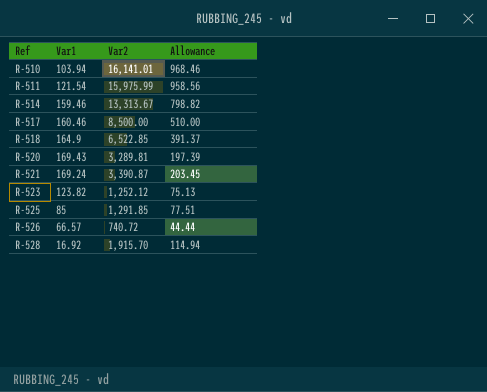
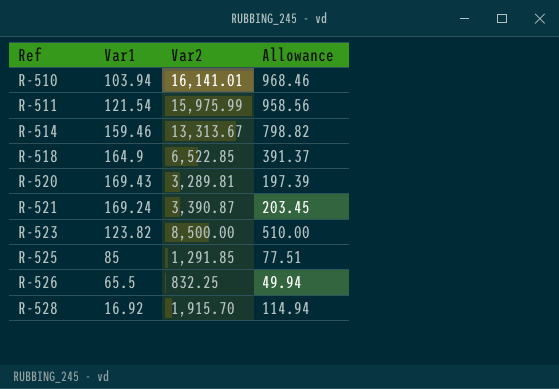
row R-517: 160.46 | 8,500.00 | 510.00 -> none
R-523 | Var2: 1,252.12 -> 8,500.00
R-523 | Allowance: 75.13 -> 510.00
R-526 | Var1: 66.57 -> 65.5
R-526 | Var2: 740.72 -> 832.25
R-526 | Allowance: 44.44 -> 49.94

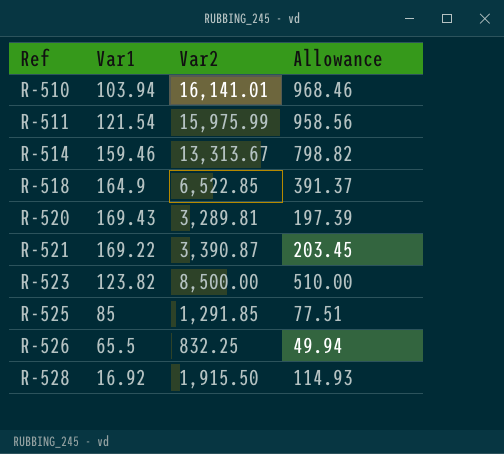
R-521 | Var1: 169.24 -> 169.22
R-528 | Var2: 1,915.70 -> 1,915.50
R-528 | Allowance: 114.94 -> 114.93

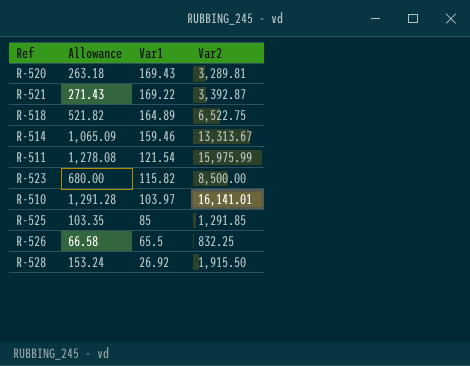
row order: Ref ascending -> Var1 descending
column Allowance | formula: [Var2] * 0.06 -> [Var2] * 0.08
column Allowance | position: 4 -> 2
R-521 | Var2: 3,390.87 -> 3,392.87
R-518 | Var1: 164.9 -> 164.89
R-518 | Var2: 6,522.85 -> 6,522.75
R-523 | Var1: 123.82 -> 115.82
R-510 | Var1: 103.94 -> 103.97
R-528 | Var1: 16.92 -> 26.92

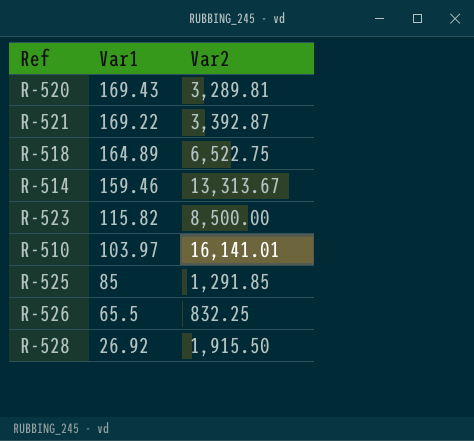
column Allowance | formula: [Var2] * 0.08 -> none
row R-511: 1,278.08 | 121.54 | 15,975.99 -> none

